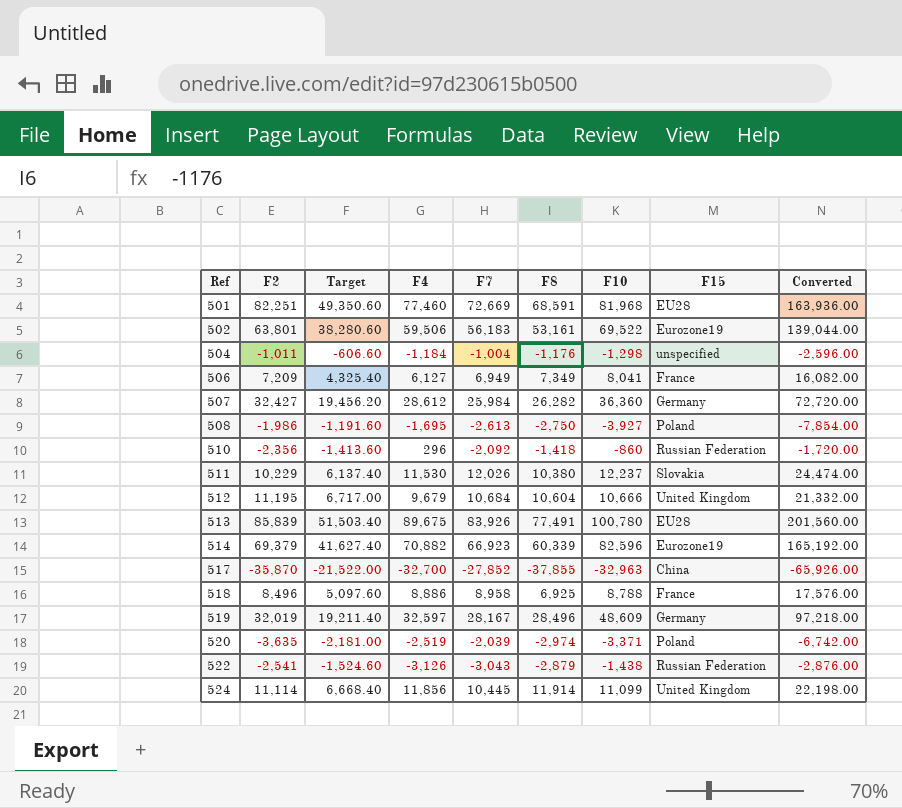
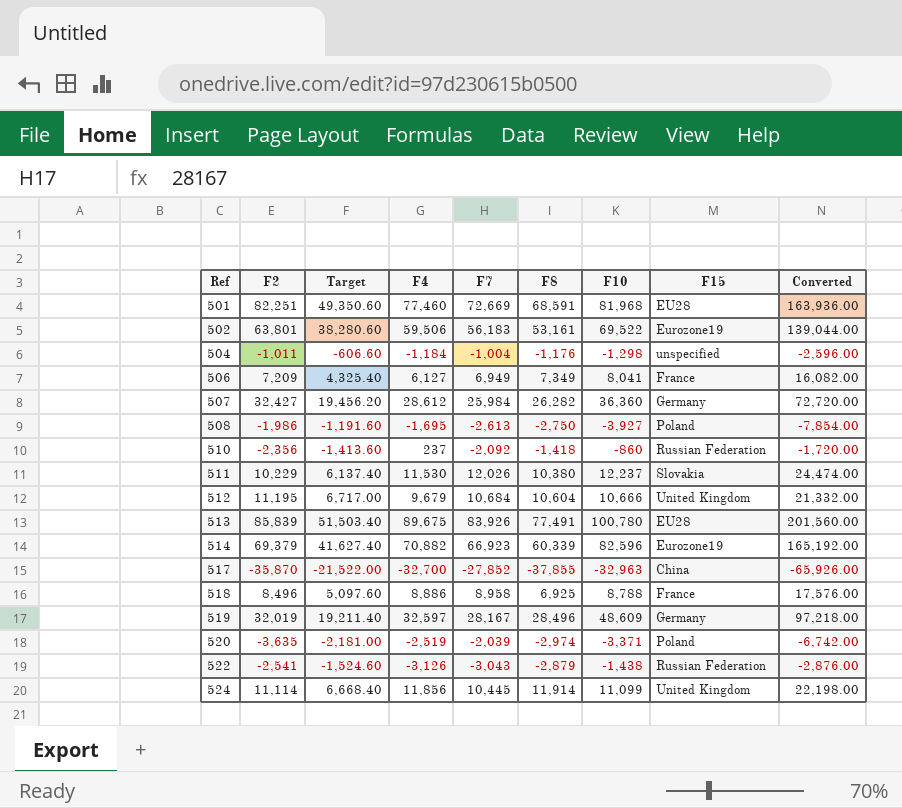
510 | F4: 296 -> 237

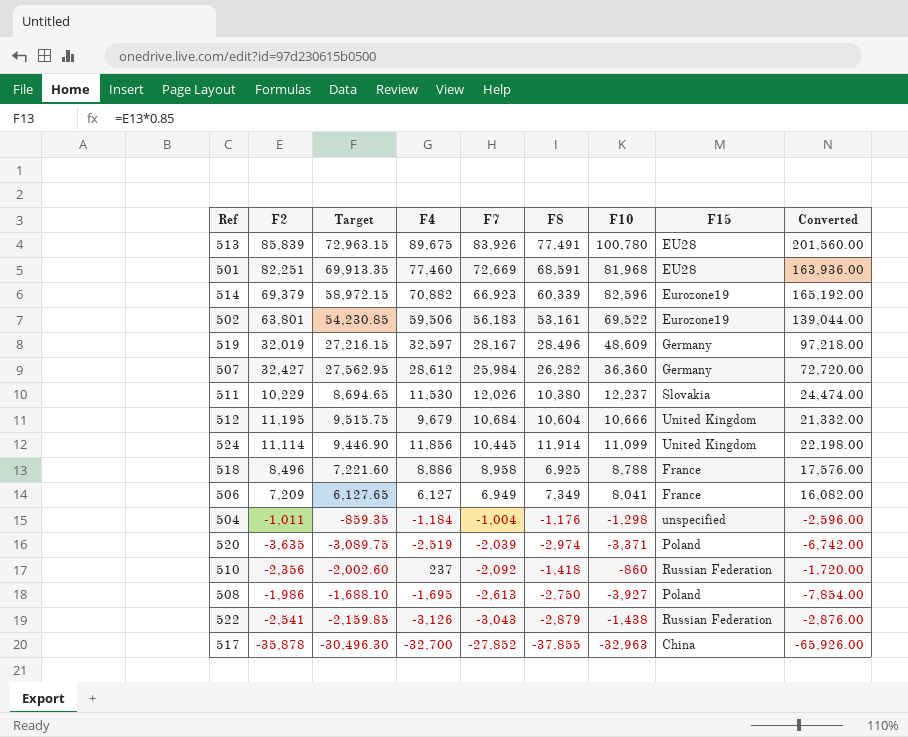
row order: Ref ascending -> F7 descending
column Target | formula: [F2] * 0.6 -> [F2] * 0.85
517 | F2: -35,870 -> -35,878

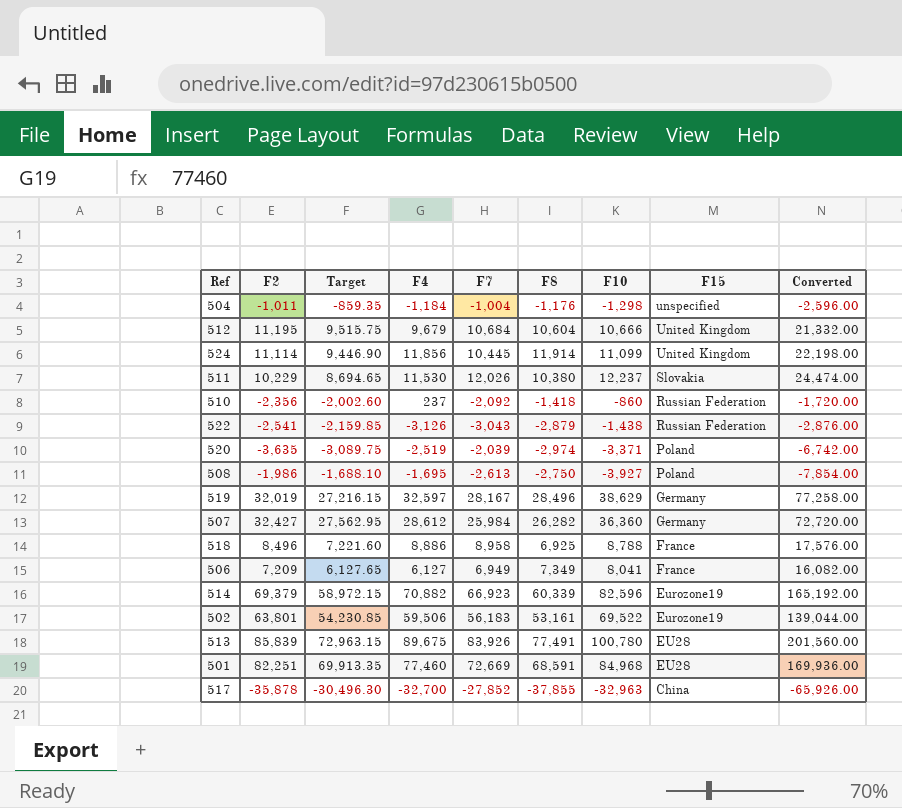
row order: F7 descending -> F15 descending
519 | F10: 48,609 -> 38,629
519 | Converted: 97,218.00 -> 77,258.00
501 | F10: 81,968 -> 84,968
501 | Converted: 163,936.00 -> 169,936.00

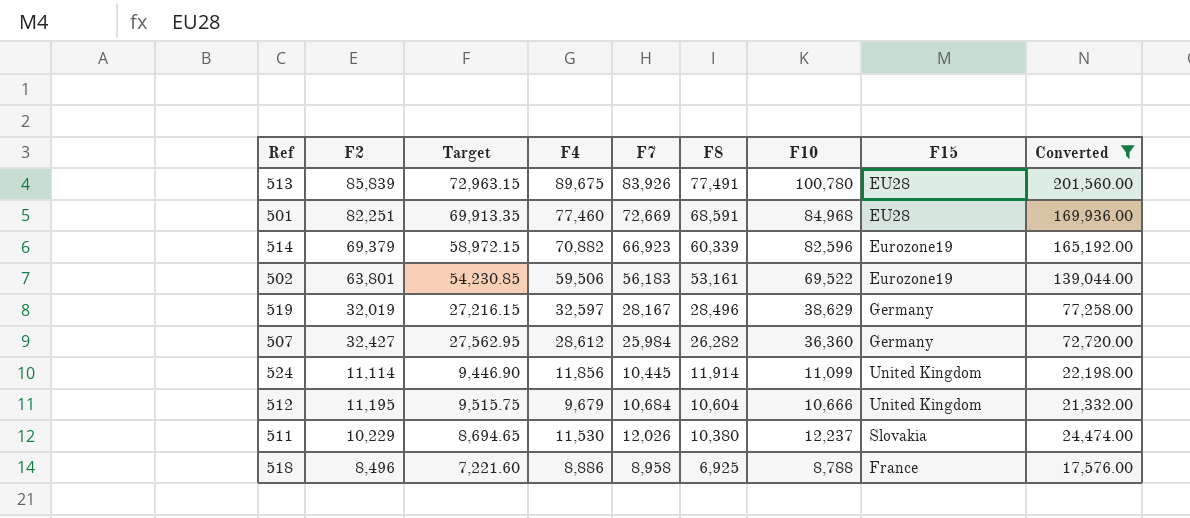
filter: none -> Converted >= 17,576.00
row order: F15 descending -> F8 descending

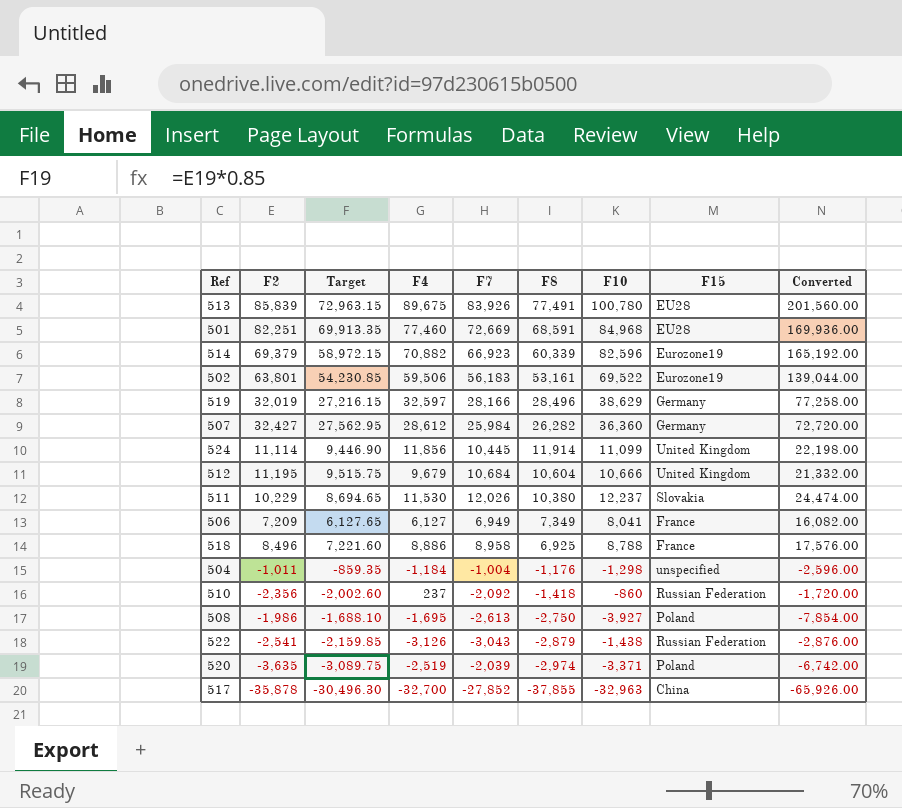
filter: Converted >= 17,576.00 -> none
519 | F7: 28,167 -> 28,166

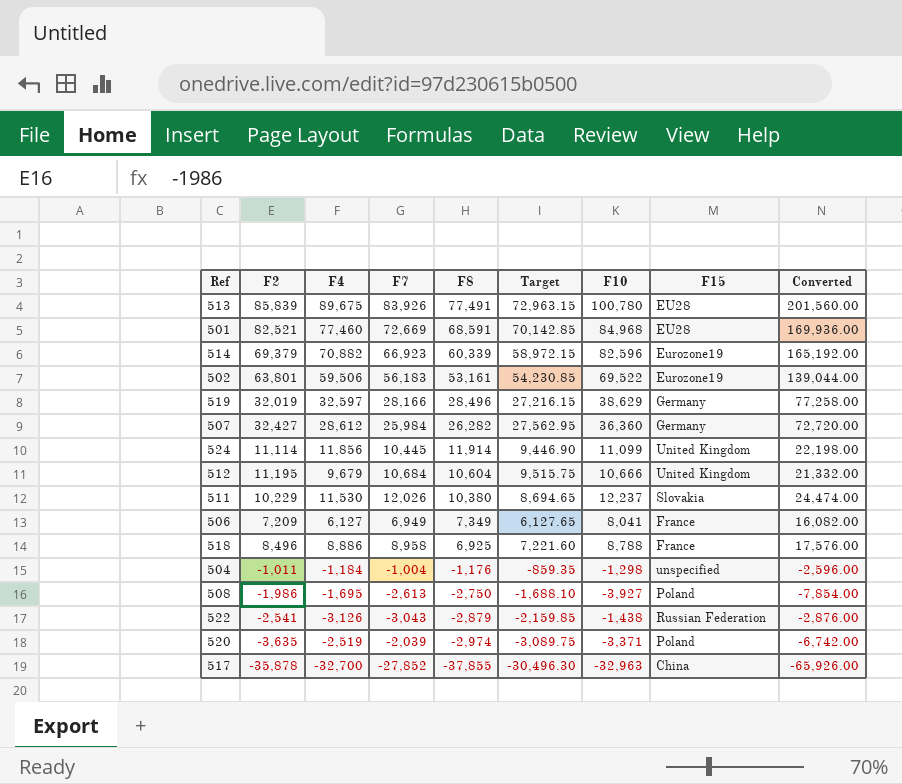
column Target | position: 3 -> 6
row 510: -2,356 | -2,002.60 | 237 | -2,092 | -1,418 | -860 | Russian Federation | -1,720.00 -> none
501 | F2: 82,251 -> 82,521
501 | Target: 69,913.35 -> 70,142.85

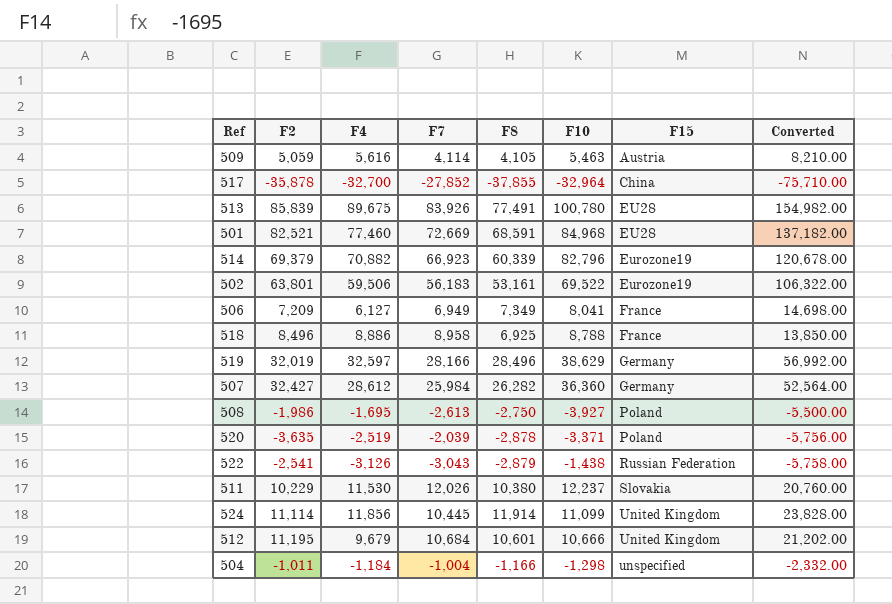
row order: F8 descending -> F15 ascending
column Target | formula: [F2] * 0.85 -> none
column Converted | formula: [F10] * 2 -> [F8] * 2
row 509: none -> 5,059 | 5,616 | 4,114 | 4,105 | 5,463 | Austria | 8,210.00
517 | F10: -32,963 -> -32,964
514 | F10: 82,596 -> 82,796
520 | F8: -2,974 -> -2,878
512 | F8: 10,604 -> 10,601
504 | F8: -1,176 -> -1,166

